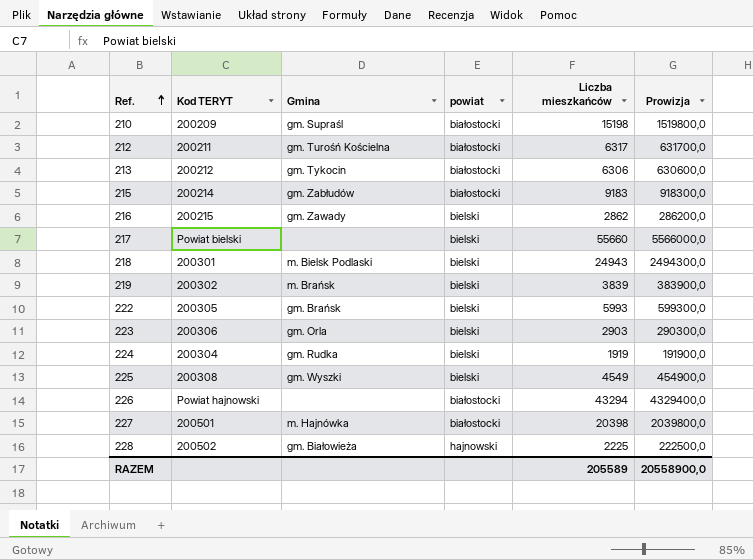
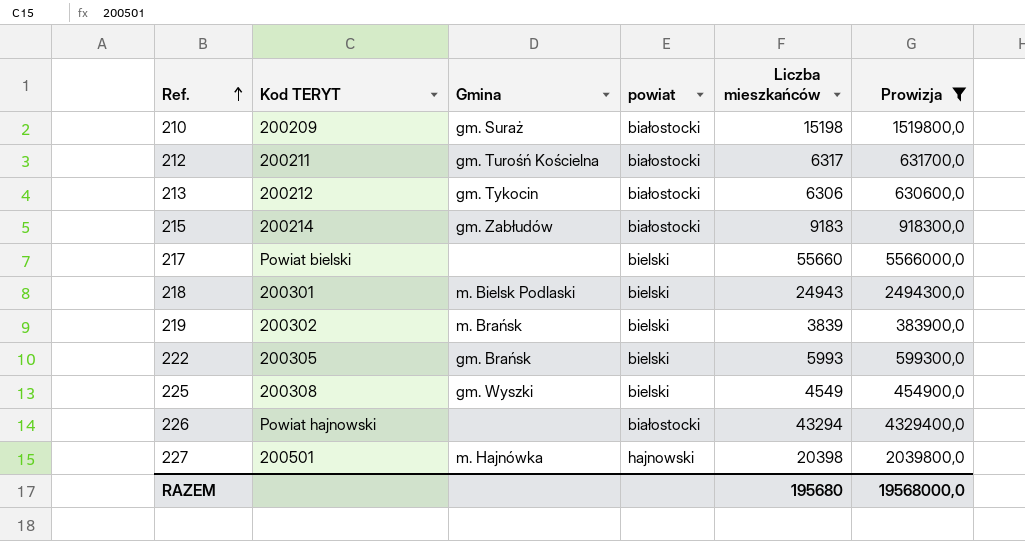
filter: none -> Prowizja >= 383900,0
210 | Gmina: gm. Supraśl -> gm. Suraż
227 | powiat: białostocki -> hajnowski
RAZEM | Liczba mieszkańców: 205589 -> 195680
RAZEM | Prowizja: 20558900,0 -> 19568000,0

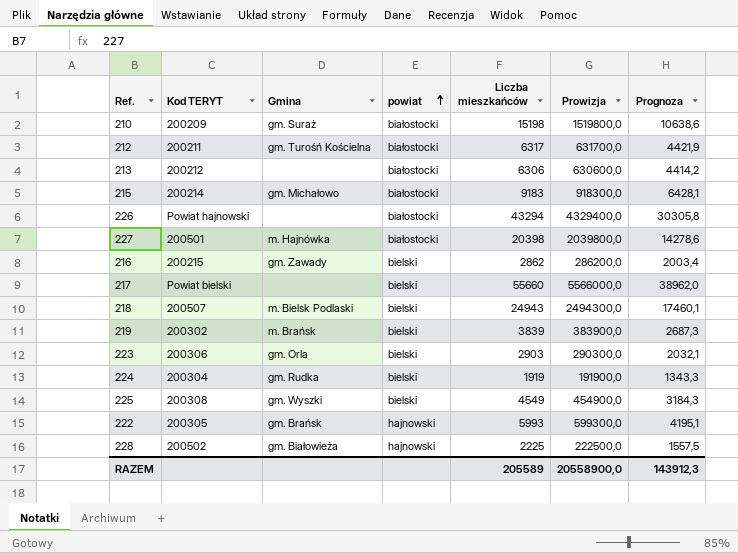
filter: Prowizja >= 383900,0 -> none
row order: Ref. ascending -> powiat ascending
column Prognoza | formula: none -> [Liczba mieszkańców] * 0,7
213 | Gmina: gm. Tykocin -> none
215 | Gmina: gm. Zabłudów -> gm. Michałowo
227 | powiat: hajnowski -> białostocki
218 | Kod TERYT: 200301 -> 200507
222 | powiat: bielski -> hajnowski
RAZEM | Liczba mieszkańców: 195680 -> 205589
RAZEM | Prowizja: 19568000,0 -> 20558900,0

